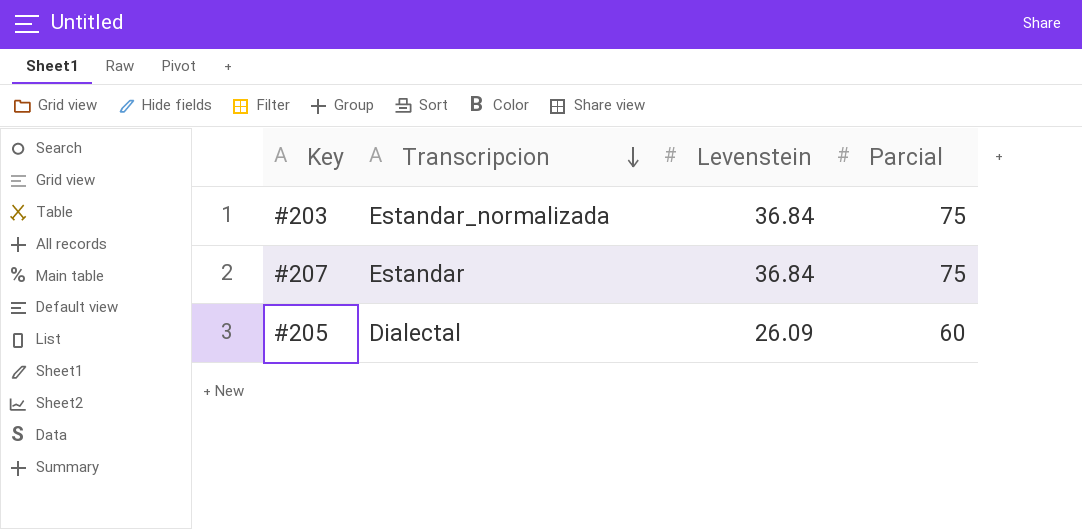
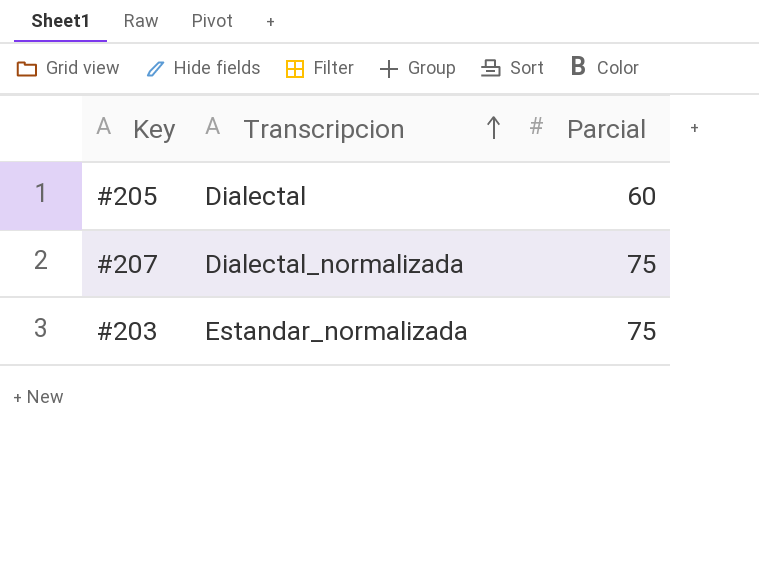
row order: Transcripcion descending -> Transcripcion ascending
column Levenstein | position: 3 -> none
#207 | Transcripcion: Estandar -> Dialectal_normalizada

